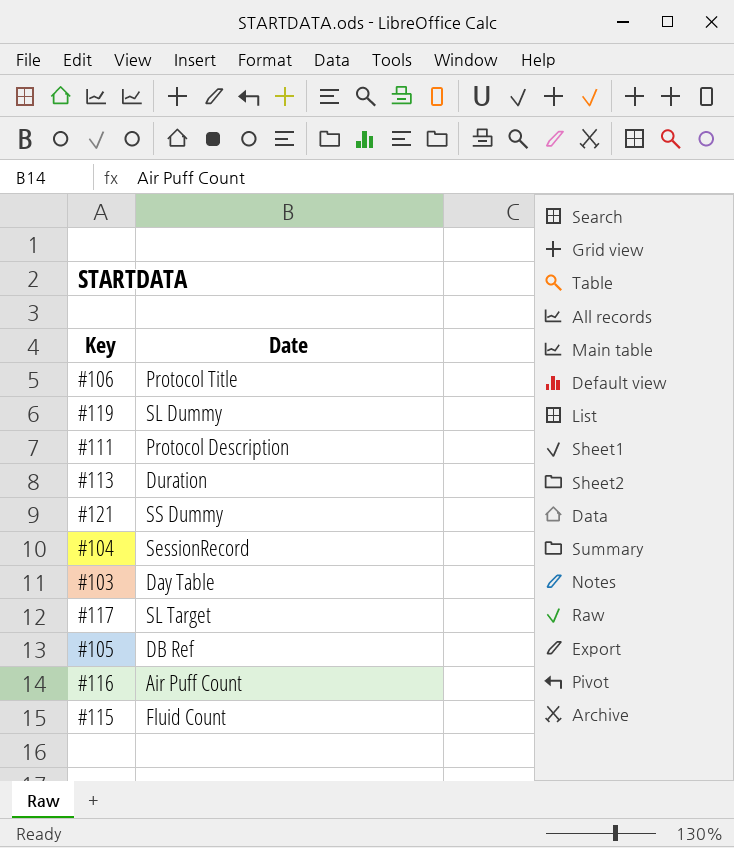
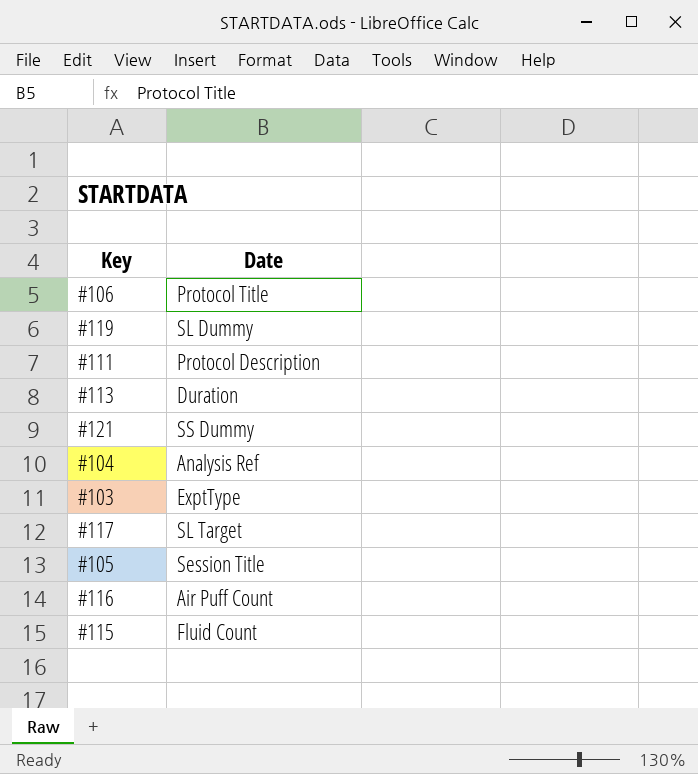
#104 | Date: SessionRecord -> Analysis Ref
#103 | Date: Day Table -> ExptType
#105 | Date: DB Ref -> Session Title

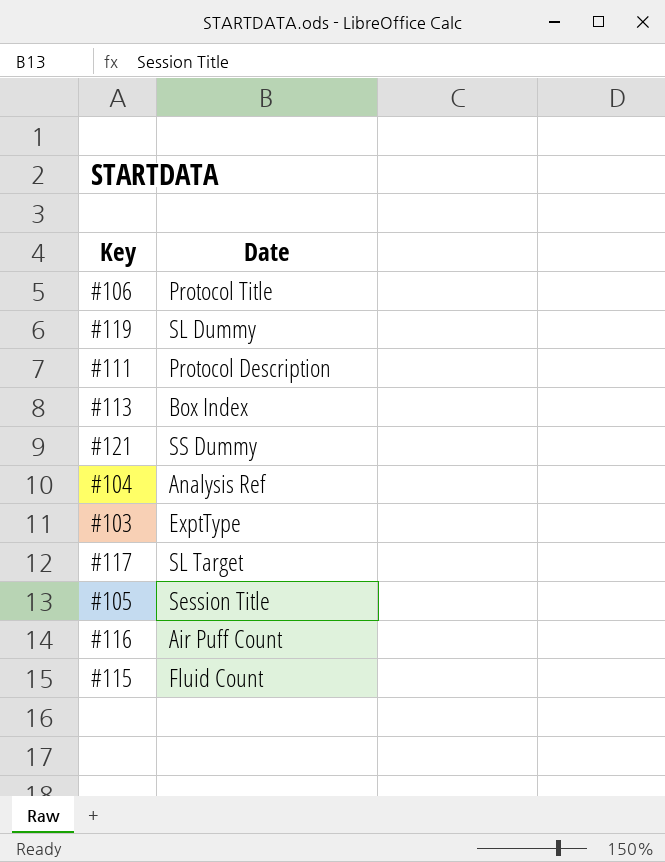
#113 | Date: Duration -> Box Index

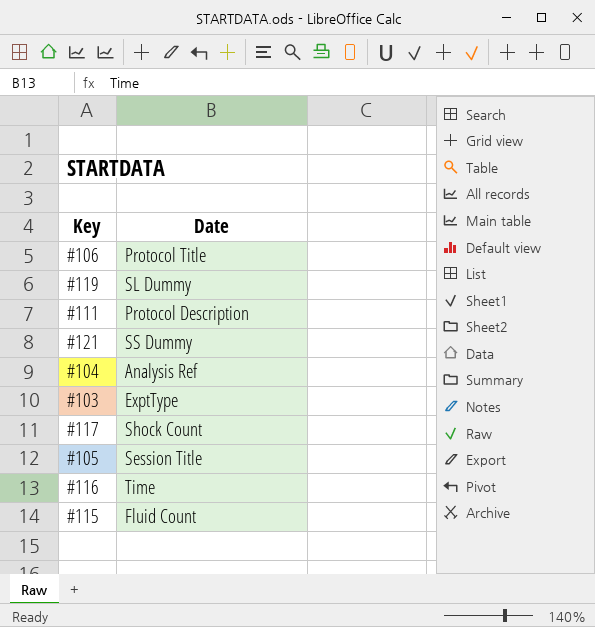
row #113: Box Index -> none
#117 | Date: SL Target -> Shock Count
#116 | Date: Air Puff Count -> Time

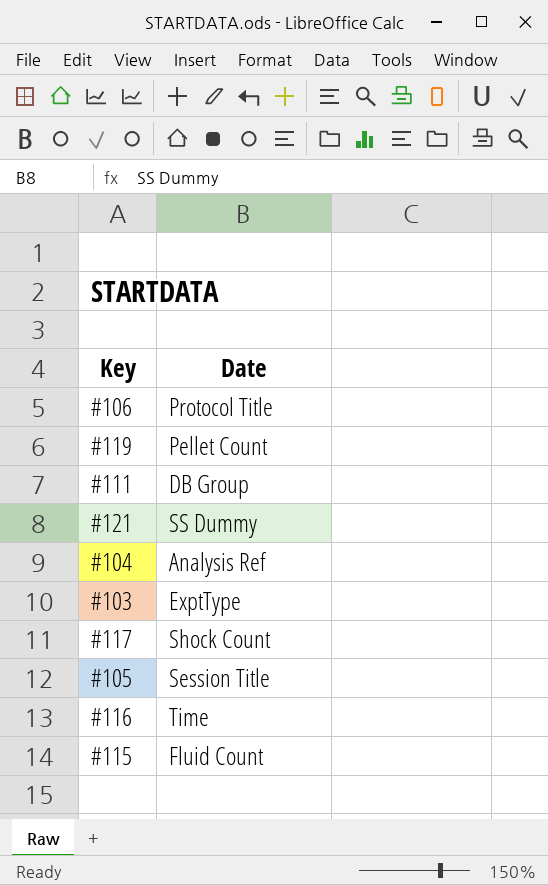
#119 | Date: SL Dummy -> Pellet Count
#111 | Date: Protocol Description -> DB Group

